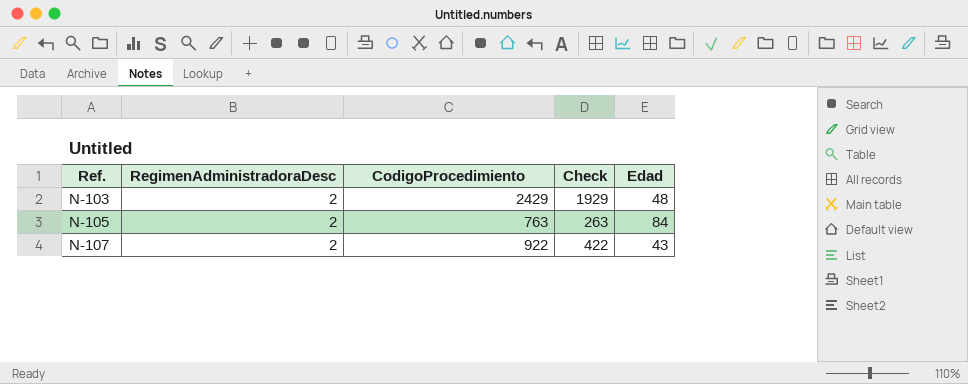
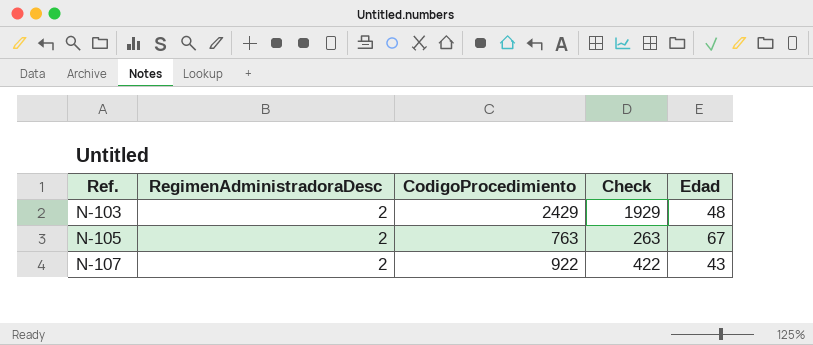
N-105 | Edad: 84 -> 67

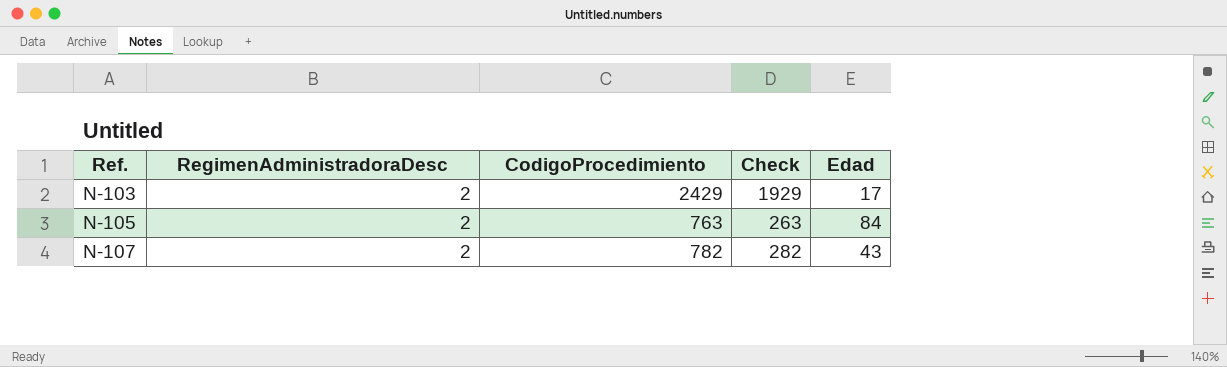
N-103 | Edad: 48 -> 17
N-105 | Edad: 67 -> 84
N-107 | CodigoProcedimiento: 922 -> 782
N-107 | Check: 422 -> 282

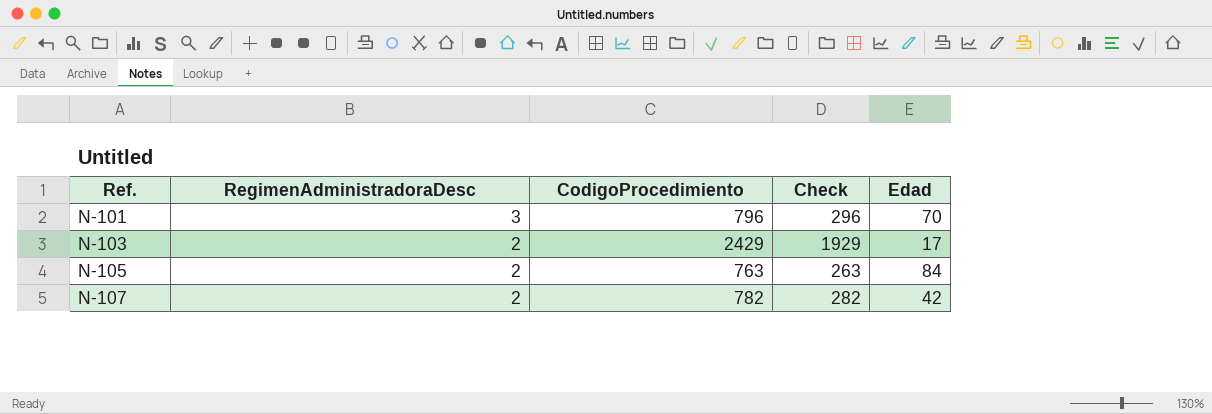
row N-101: none -> 3 | 796 | 296 | 70
N-107 | Edad: 43 -> 42

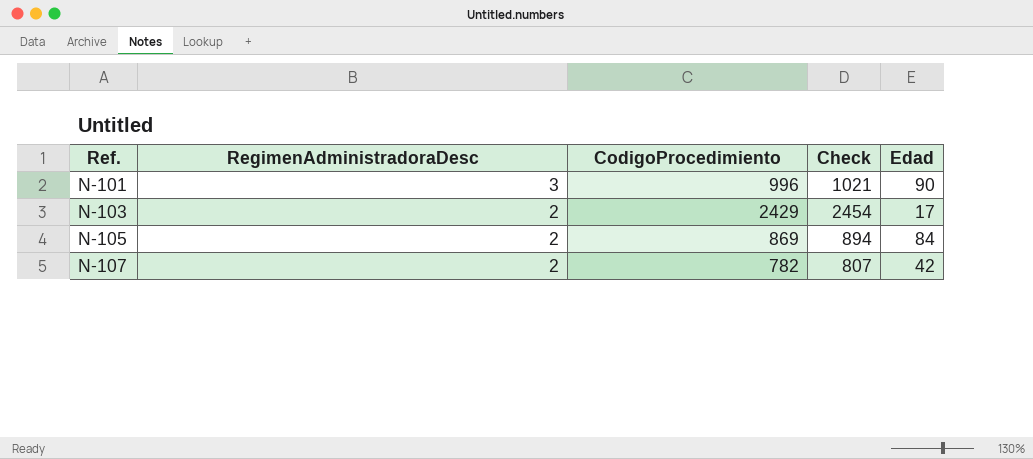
column Check | formula: [CodigoProcedimiento] - 500 -> [CodigoProcedimiento] + 25
N-101 | CodigoProcedimiento: 796 -> 996
N-101 | Edad: 70 -> 90
N-105 | CodigoProcedimiento: 763 -> 869

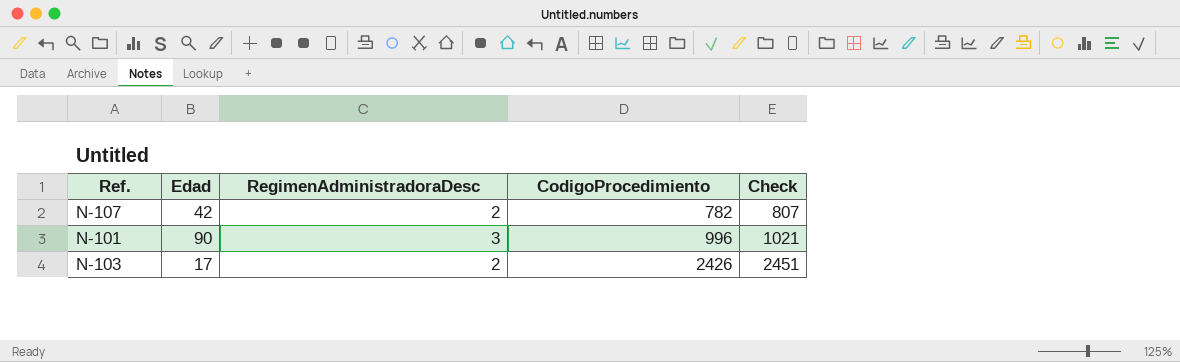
row order: Ref. ascending -> CodigoProcedimiento ascending
column Edad | position: 5 -> 2
row N-105: 2 | 869 | 894 | 84 -> none
N-103 | CodigoProcedimiento: 2429 -> 2426
N-103 | Check: 2454 -> 2451

